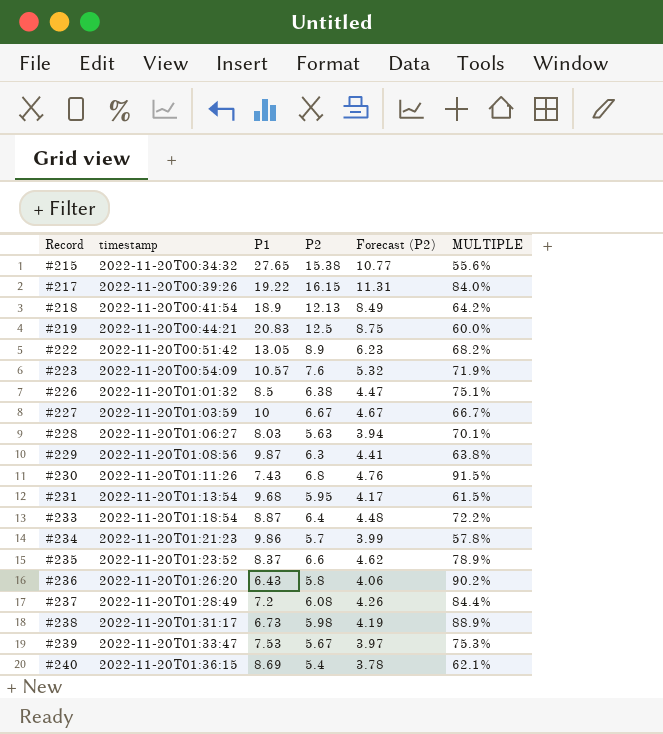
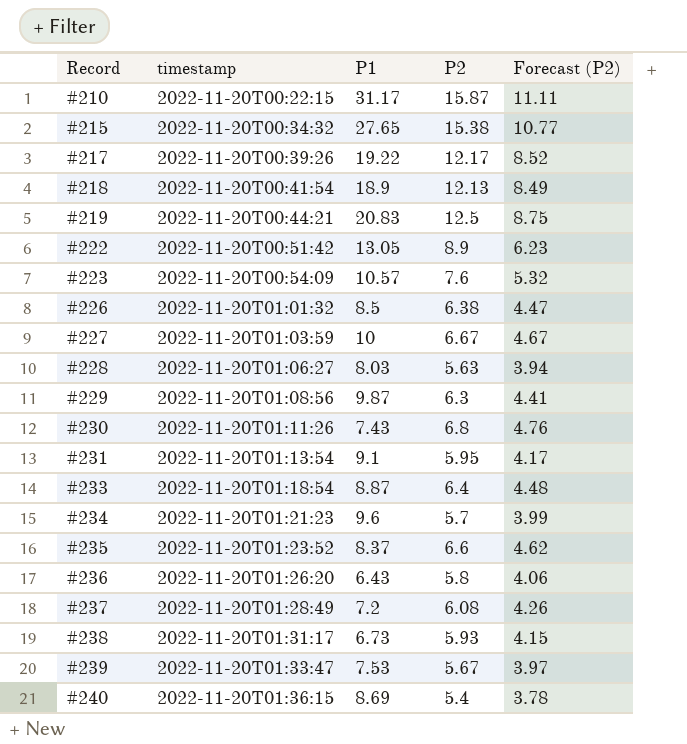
column MULTIPLE | formula: [P2] / [P1] -> none
row #210: none -> 2022-11-20T00:22:15 | 31.17 | 15.87 | 11.11
#217 | P2: 16.15 -> 12.17
#217 | Forecast (P2): 11.31 -> 8.52
#231 | P1: 9.68 -> 9.1
#234 | P1: 9.86 -> 9.6
#238 | P2: 5.98 -> 5.93
#238 | Forecast (P2): 4.19 -> 4.15

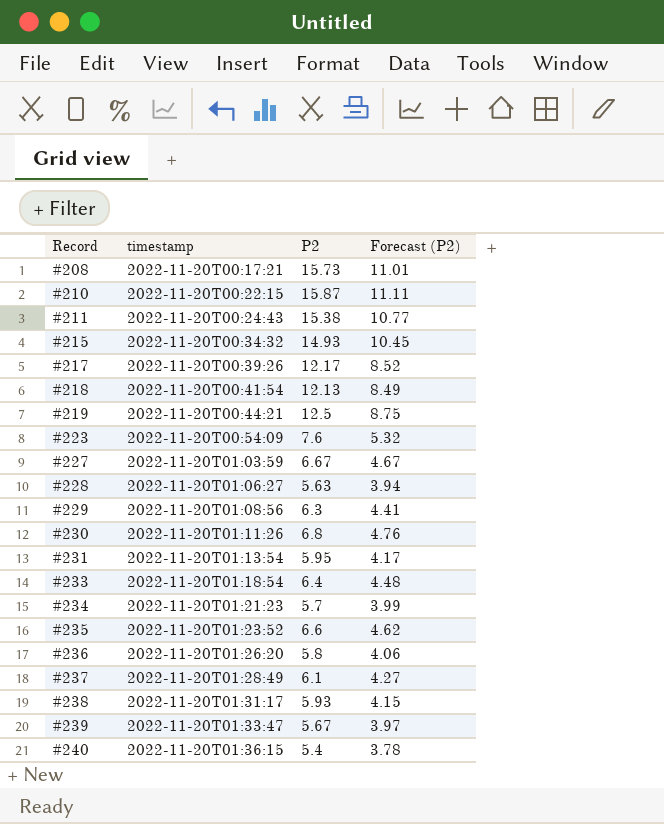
column P1 | position: 3 -> none
row #222: 2022-11-20T00:51:42 | 13.05 | 8.9 | 6.23 -> none
row #226: 2022-11-20T01:01:32 | 8.5 | 6.38 | 4.47 -> none
row #208: none -> 2022-11-20T00:17:21 | 15.73 | 11.01
row #211: none -> 2022-11-20T00:24:43 | 15.38 | 10.77
#215 | P2: 15.38 -> 14.93
#215 | Forecast (P2): 10.77 -> 10.45
#237 | P2: 6.08 -> 6.1
#237 | Forecast (P2): 4.26 -> 4.27

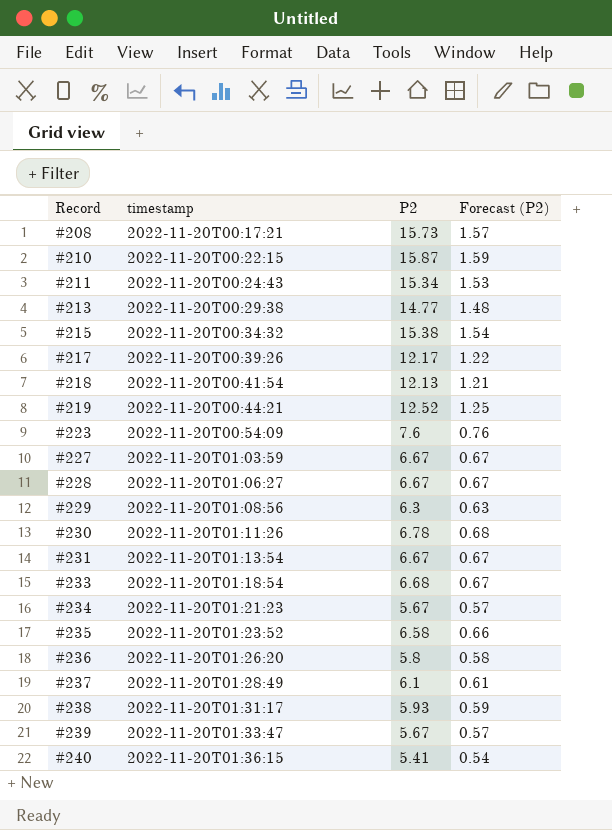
column Forecast (P2) | formula: [P2] * 0.7 -> [P2] * 0.1
#211 | P2: 15.38 -> 15.34
row #213: none -> 2022-11-20T00:29:38 | 14.77 | 1.48
#215 | P2: 14.93 -> 15.38
#219 | P2: 12.5 -> 12.52
#228 | P2: 5.63 -> 6.67
#230 | P2: 6.8 -> 6.78
#231 | P2: 5.95 -> 6.67
#233 | P2: 6.4 -> 6.68
#234 | P2: 5.7 -> 5.67
#235 | P2: 6.6 -> 6.58
#240 | P2: 5.4 -> 5.41

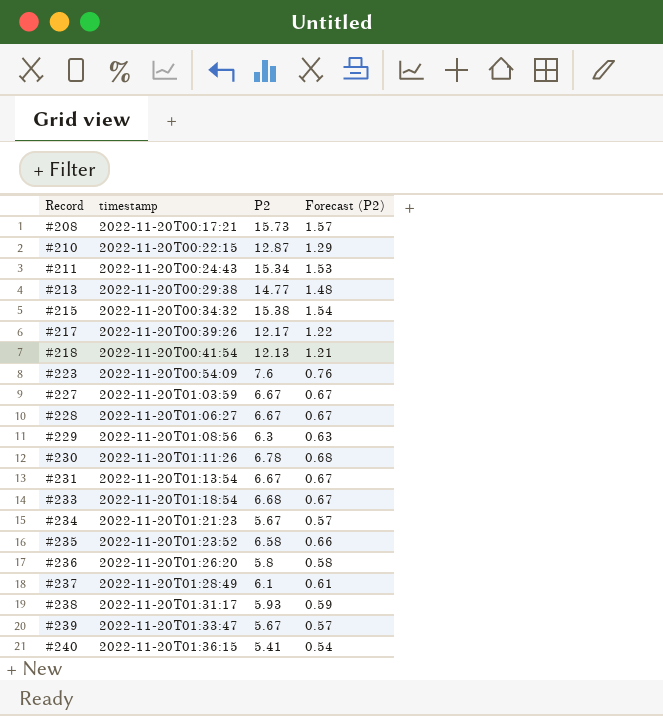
row #219: 2022-11-20T00:44:21 | 12.52 | 1.25 -> none
#210 | P2: 15.87 -> 12.87
#210 | Forecast (P2): 1.59 -> 1.29

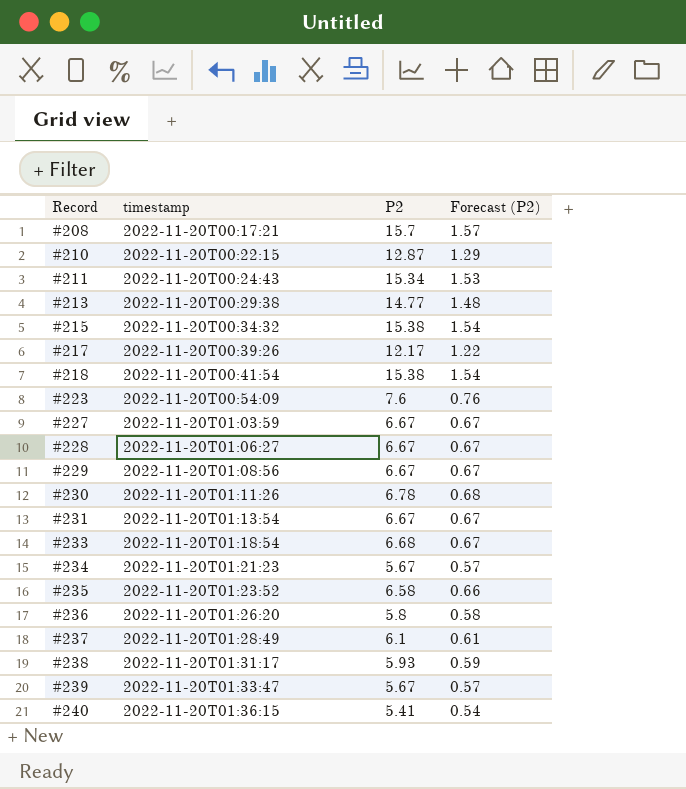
#208 | P2: 15.73 -> 15.7
#218 | P2: 12.13 -> 15.38
#218 | Forecast (P2): 1.21 -> 1.54
#229 | P2: 6.3 -> 6.67
#229 | Forecast (P2): 0.63 -> 0.67

